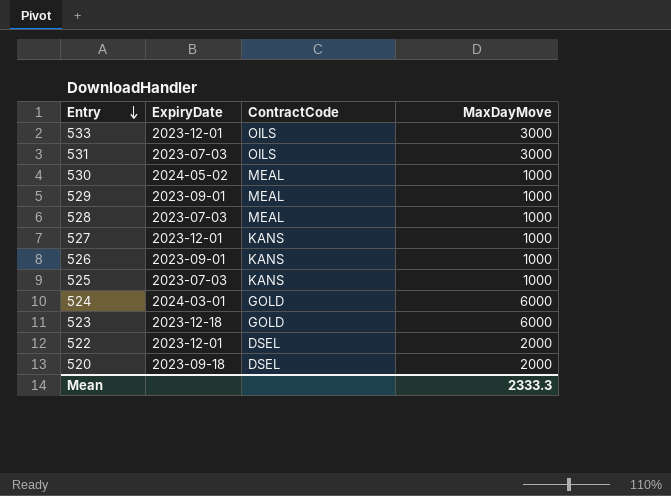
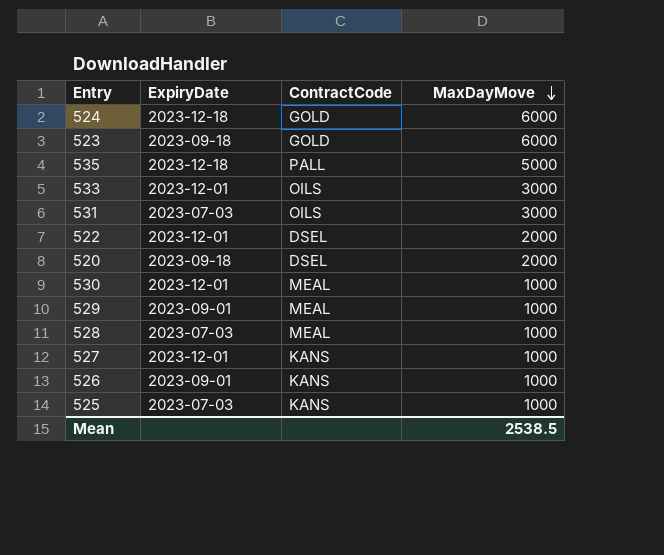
row order: Entry descending -> MaxDayMove descending
524 | ExpiryDate: 2024-03-01 -> 2023-12-18
523 | ExpiryDate: 2023-12-18 -> 2023-09-18
row 535: none -> 2023-12-18 | PALL | 5000
530 | ExpiryDate: 2024-05-02 -> 2023-12-01
Mean | MaxDayMove: 2333.3 -> 2538.5

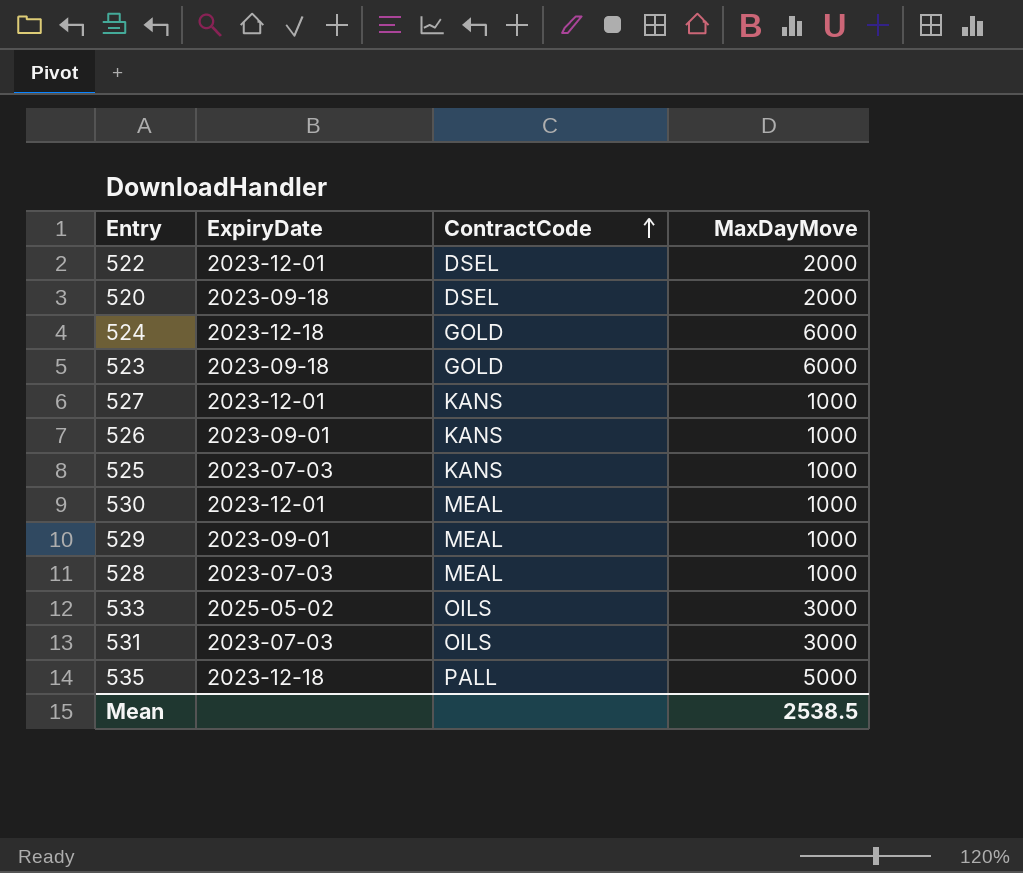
row order: MaxDayMove descending -> ContractCode ascending
533 | ExpiryDate: 2023-12-01 -> 2025-05-02

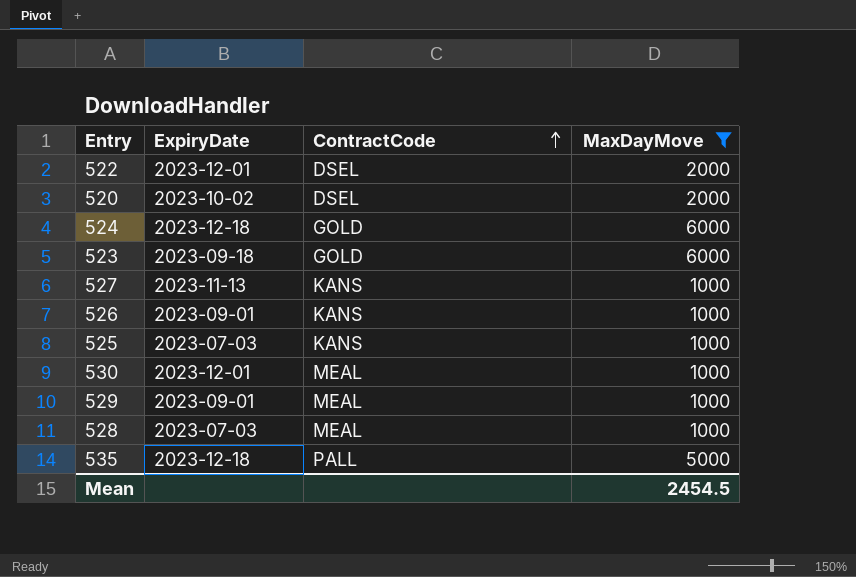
filter: none -> MaxDayMove != 3000
520 | ExpiryDate: 2023-09-18 -> 2023-10-02
527 | ExpiryDate: 2023-12-01 -> 2023-11-13
Mean | MaxDayMove: 2538.5 -> 2454.5

